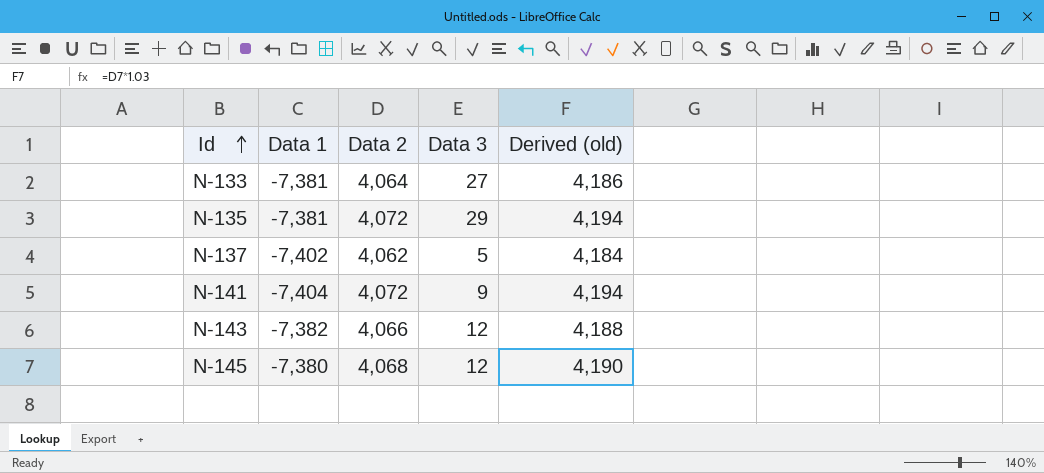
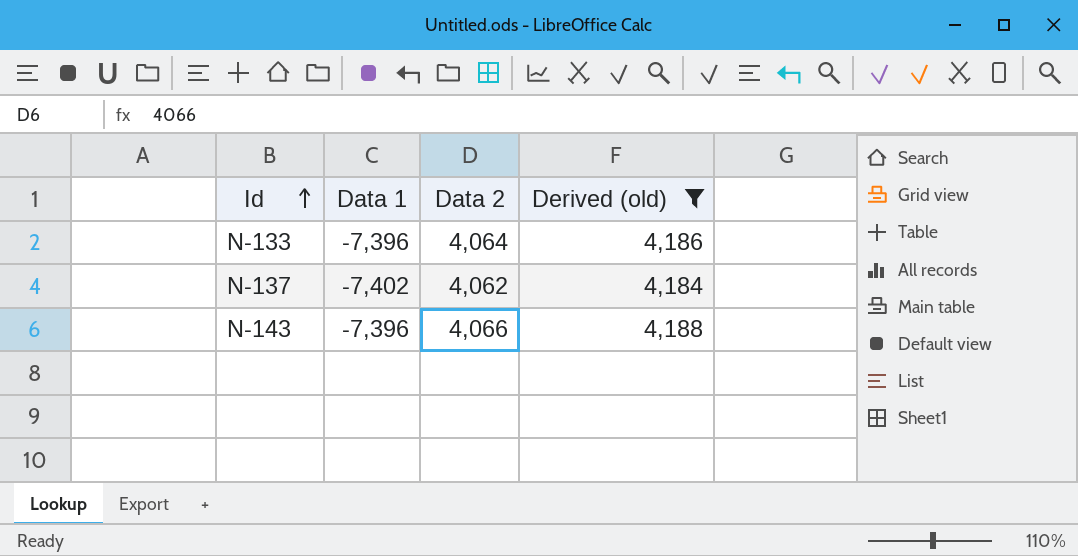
filter: none -> Derived (old) <= 4,188
column Data 3 | position: 4 -> none
N-133 | Data 1: -7,381 -> -7,396
N-143 | Data 1: -7,382 -> -7,396

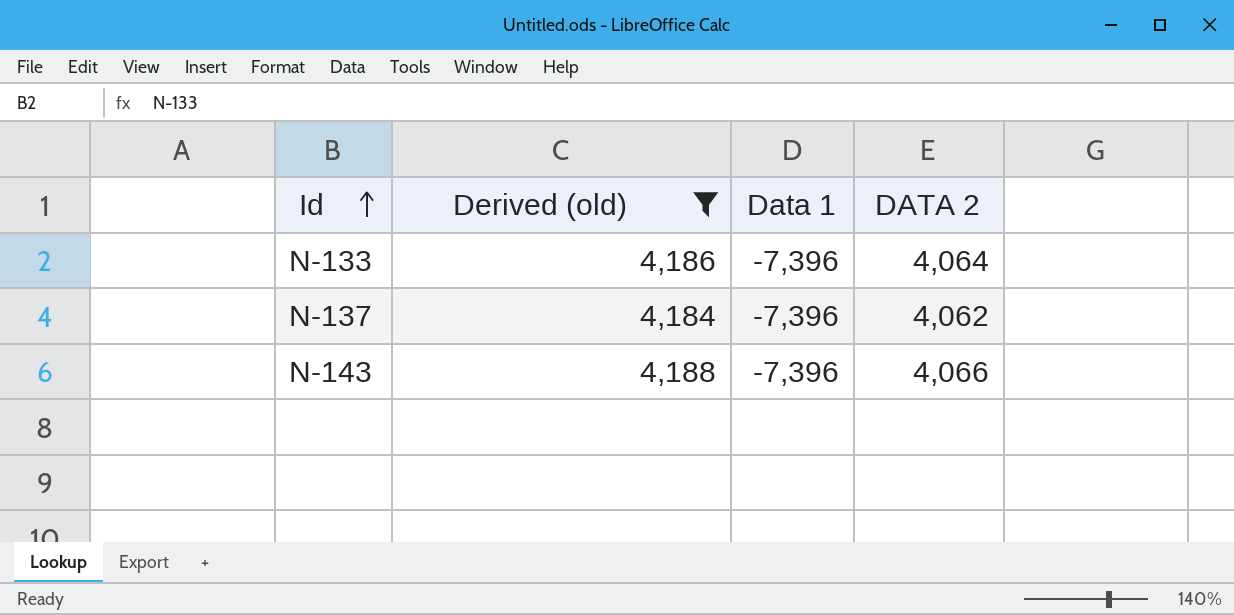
column Derived (old) | position: 4 -> 2
column name: Data 2 -> DATA 2
N-137 | Data 1: -7,402 -> -7,396

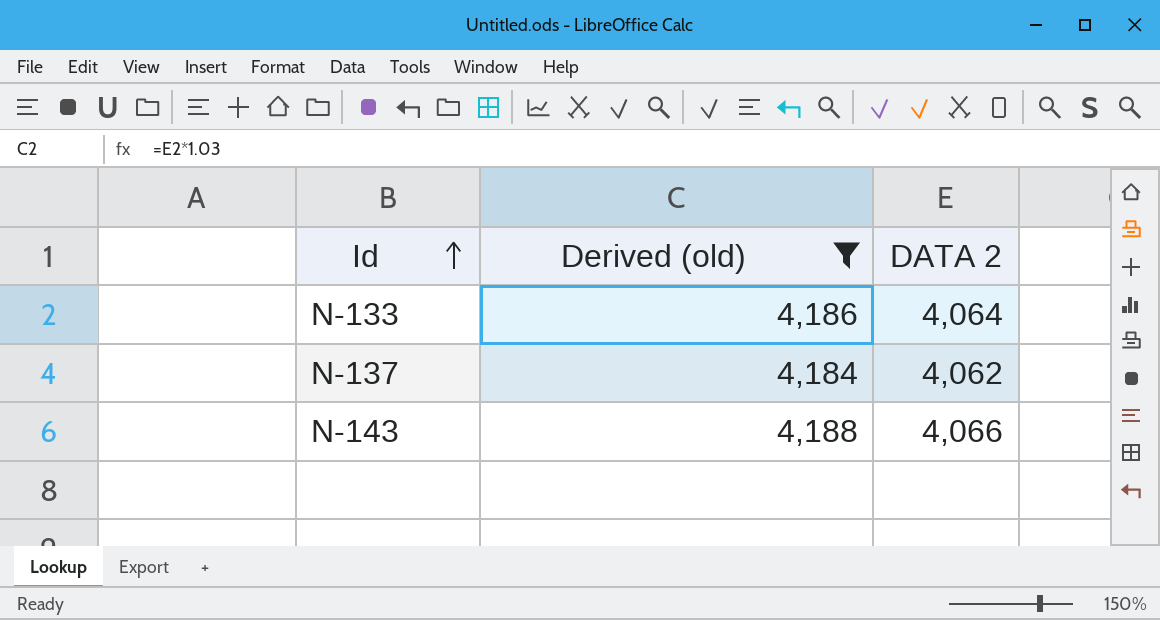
column Data 1 | position: 3 -> none

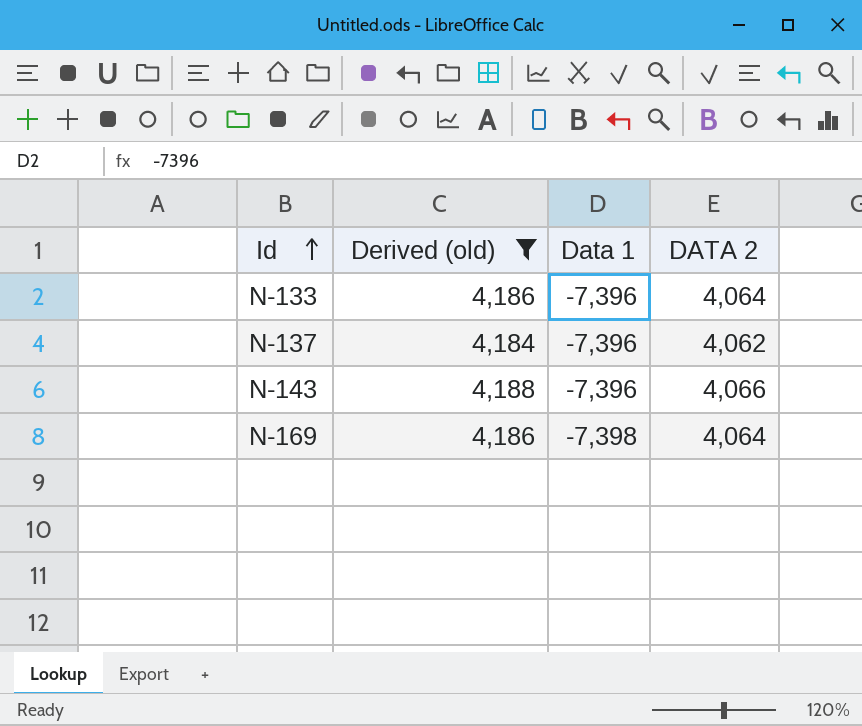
column Data 1 | position: none -> 3
row N-169: none -> 4,186 | -7,398 | 4,064

